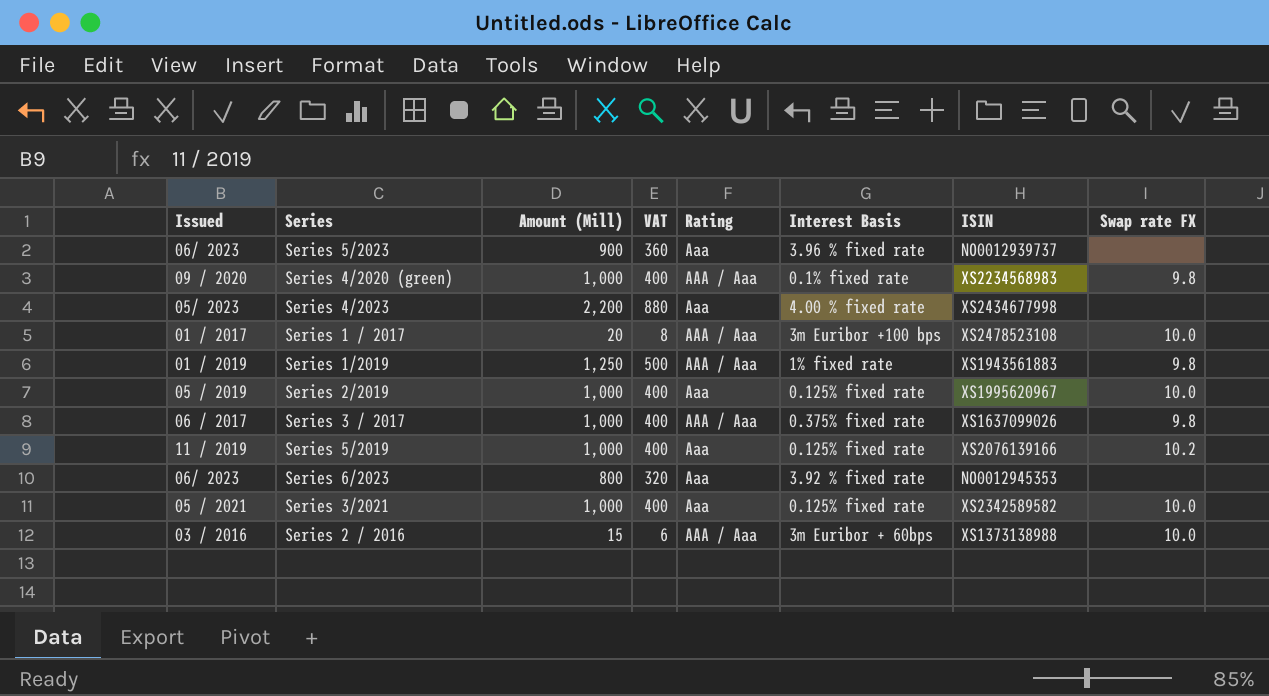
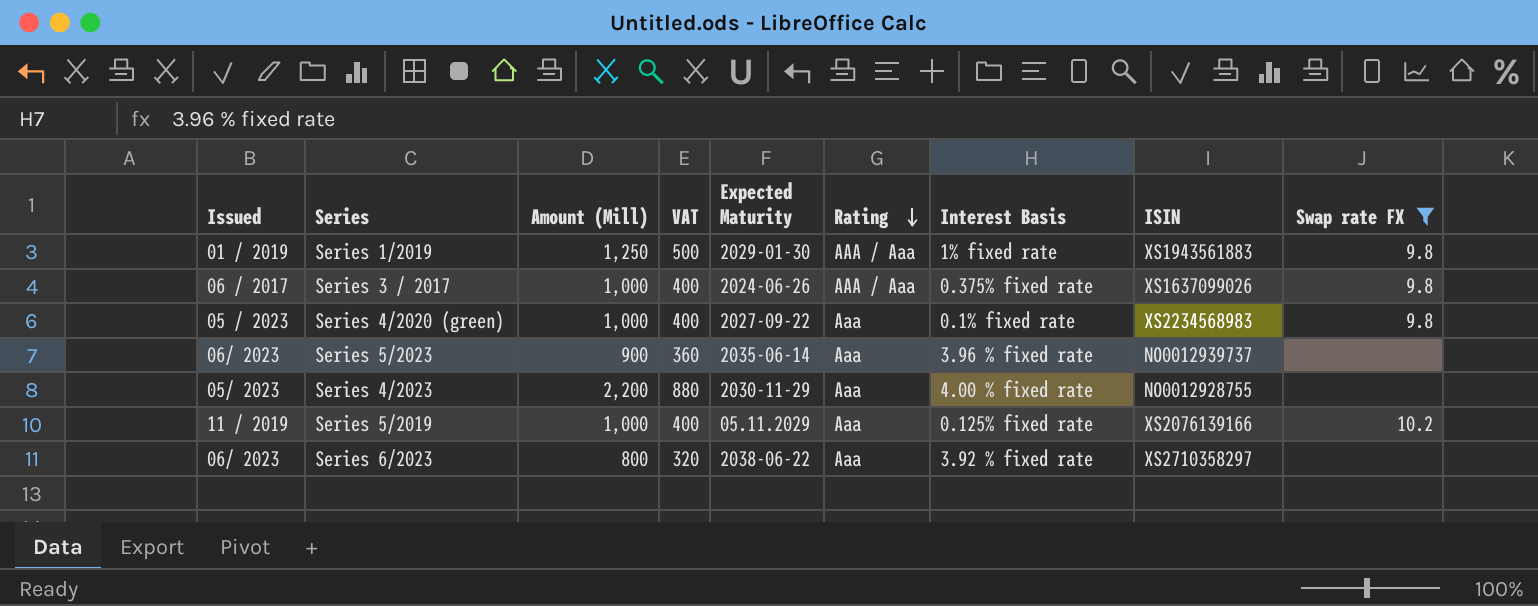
filter: none -> Swap rate FX != 10.0
row order: none -> Rating descending
column Expected Maturity | position: none -> 5
Series 4/2020 (green) | Issued: 09 / 2020 -> 05 / 2023
Series 4/2020 (green) | Rating: AAA / Aaa -> Aaa
Series 4/2023 | ISIN: XS2434677998 -> NO0012928755
Series 6/2023 | ISIN: NO0012945353 -> XS2710358297

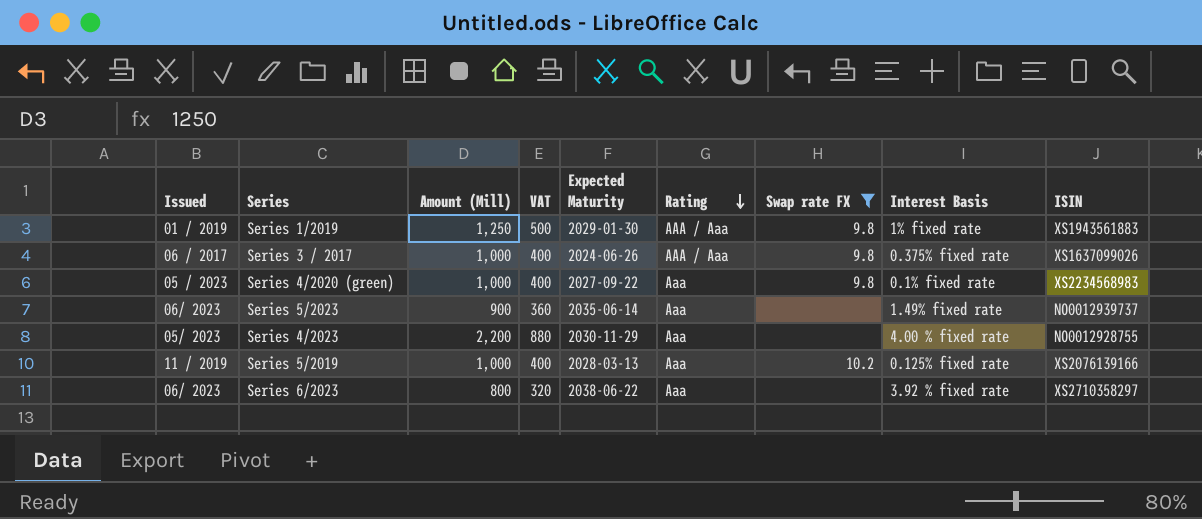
column Swap rate FX | position: 9 -> 7
Series 5/2023 | Interest Basis: 3.96 % fixed rate -> 1.49% fixed rate
Series 5/2019 | Expected Maturity: 05.11.2029 -> 2028-03-13

